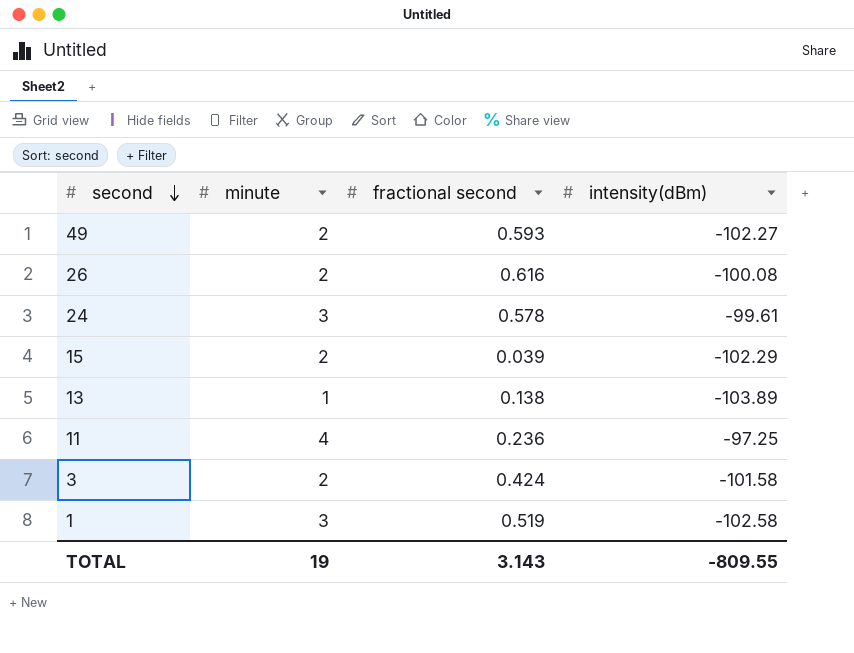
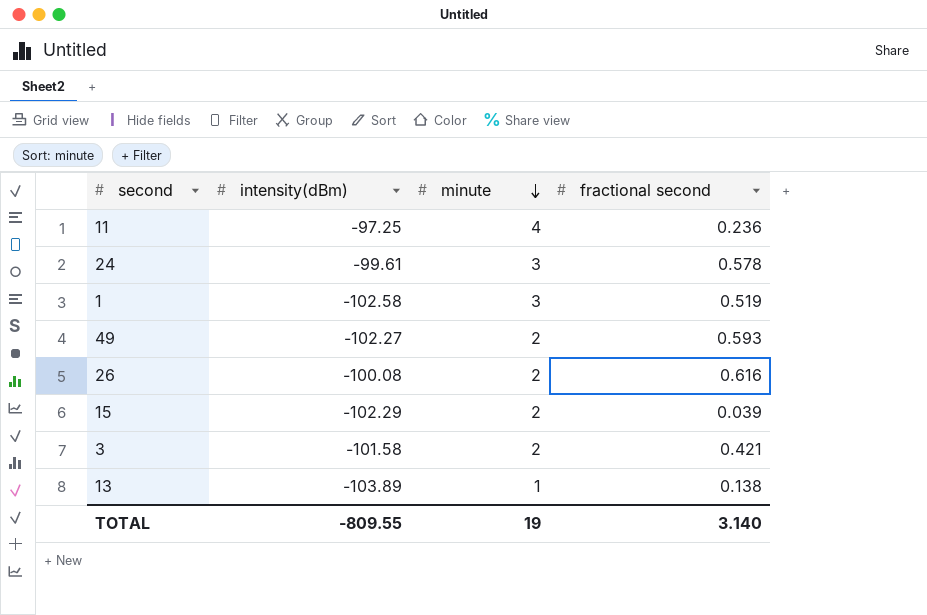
row order: second descending -> minute descending
column intensity(dBm) | position: 4 -> 2
3 | fractional second: 0.424 -> 0.421
TOTAL | fractional second: 3.143 -> 3.140

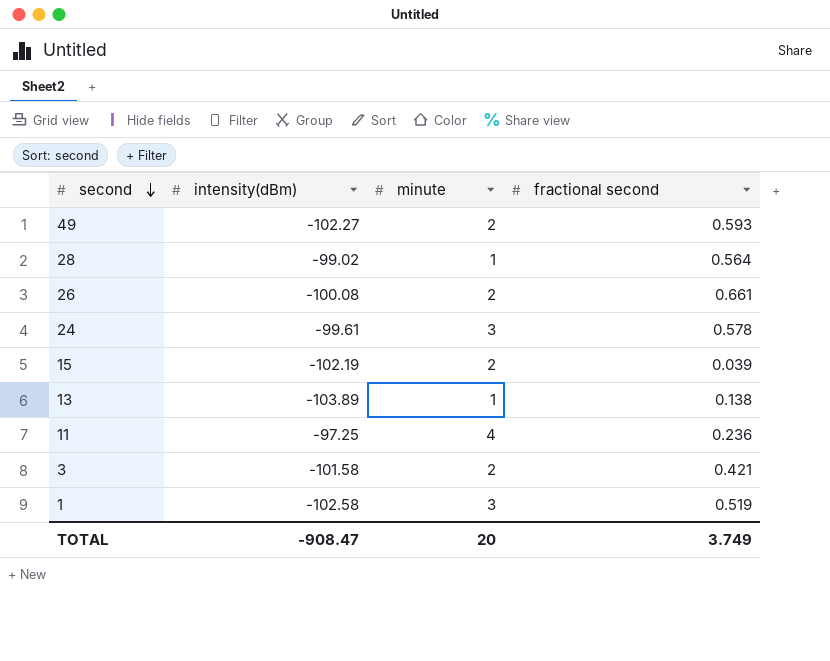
row order: minute descending -> second descending
row 28: none -> -99.02 | 1 | 0.564
26 | fractional second: 0.616 -> 0.661
15 | intensity(dBm): -102.29 -> -102.19
TOTAL | intensity(dBm): -809.55 -> -908.47
TOTAL | minute: 19 -> 20
TOTAL | fractional second: 3.140 -> 3.749

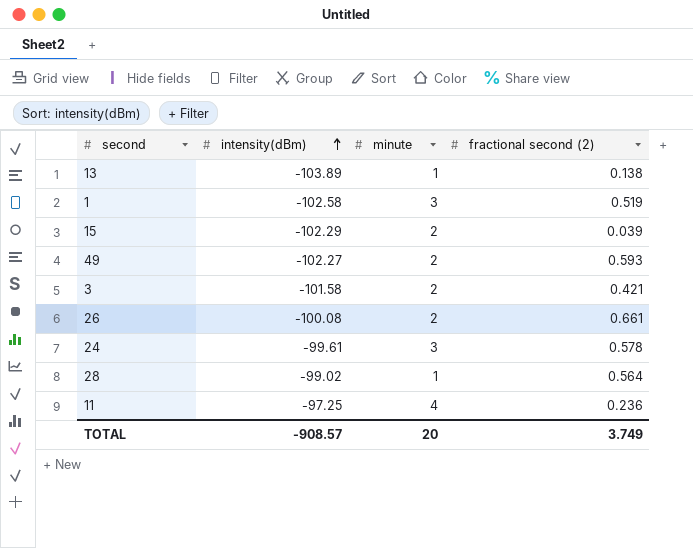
row order: second descending -> intensity(dBm) ascending
column name: fractional second -> fractional second (2)
15 | intensity(dBm): -102.19 -> -102.29
TOTAL | intensity(dBm): -908.47 -> -908.57

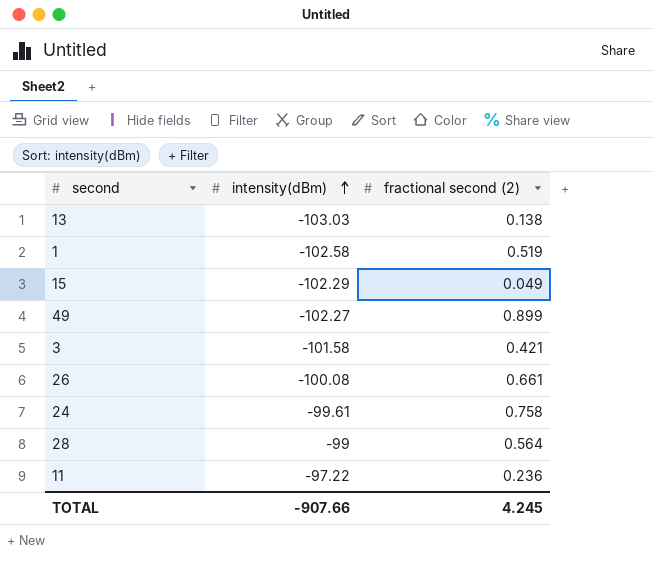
column minute | position: 3 -> none
13 | intensity(dBm): -103.89 -> -103.03
15 | fractional second (2): 0.039 -> 0.049
49 | fractional second (2): 0.593 -> 0.899
24 | fractional second (2): 0.578 -> 0.758
28 | intensity(dBm): -99.02 -> -99
11 | intensity(dBm): -97.25 -> -97.22
TOTAL | intensity(dBm): -908.57 -> -907.66
TOTAL | fractional second (2): 3.749 -> 4.245

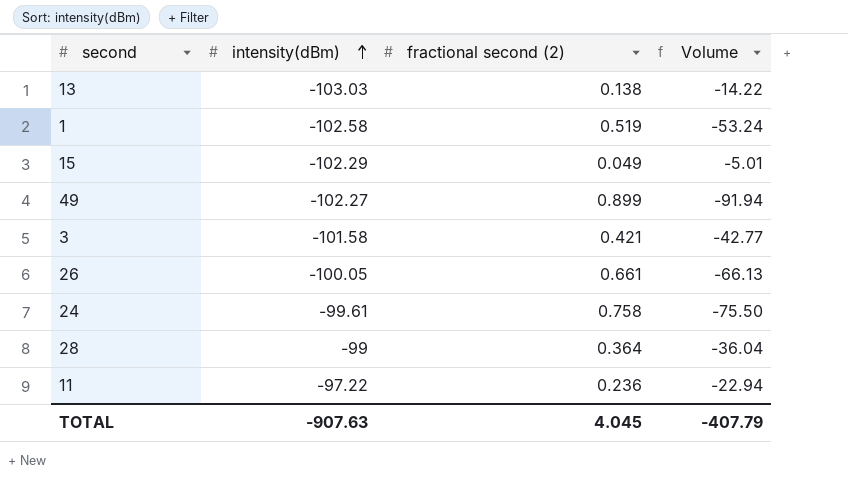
column Volume | formula: none -> [intensity(dBm)] * [fractional second (2)]
26 | intensity(dBm): -100.08 -> -100.05
28 | fractional second (2): 0.564 -> 0.364
TOTAL | intensity(dBm): -907.66 -> -907.63
TOTAL | fractional second (2): 4.245 -> 4.045

